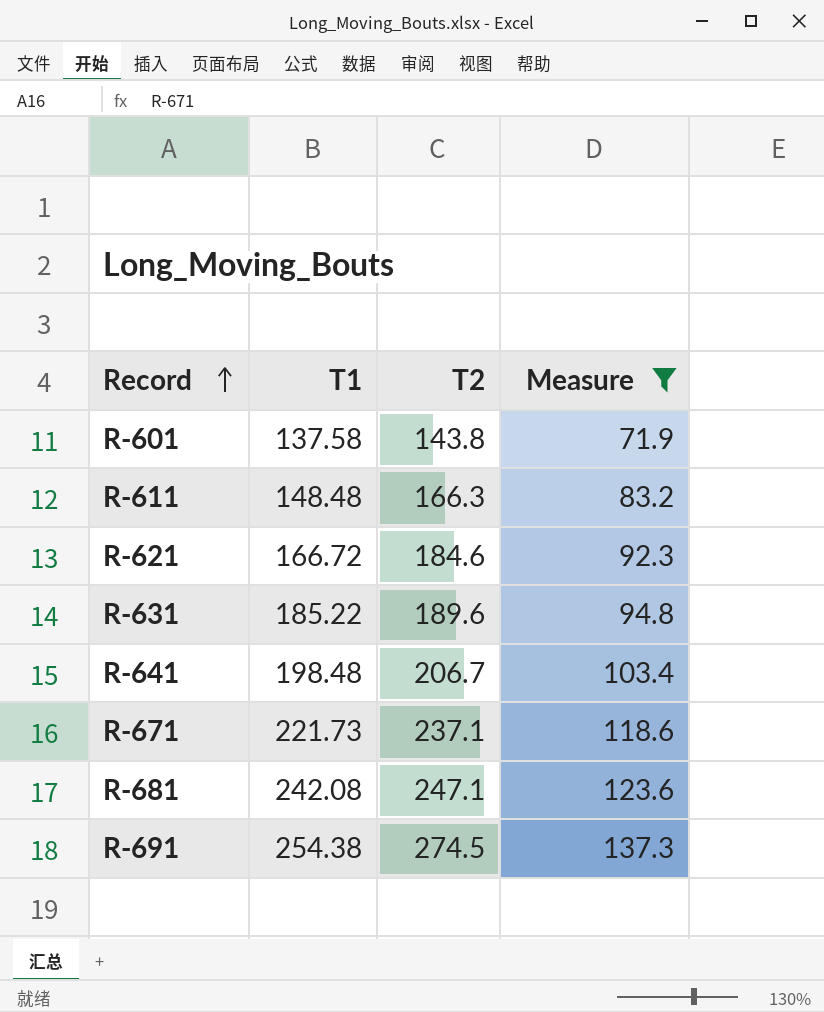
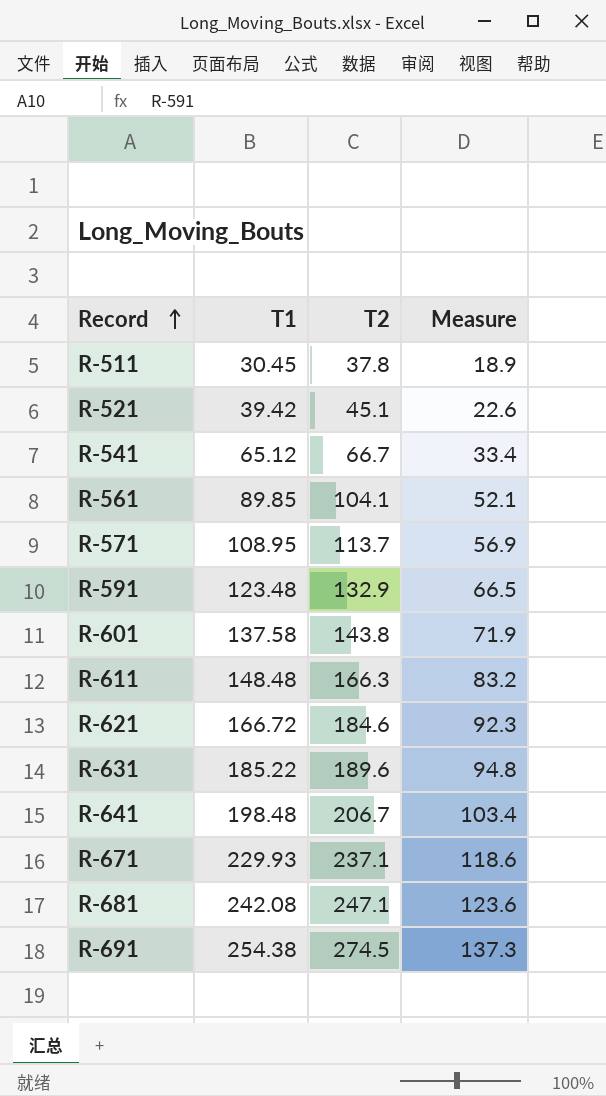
filter: Measure >= 71.9 -> none
R-671 | T1: 221.73 -> 229.93

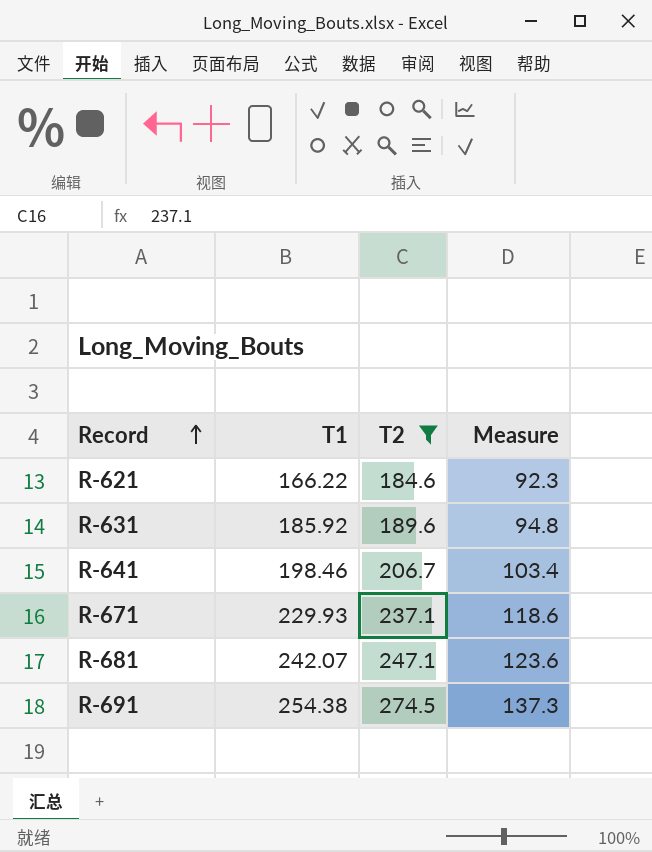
filter: none -> T2 >= 184.6
R-621 | T1: 166.72 -> 166.22
R-631 | T1: 185.22 -> 185.92
R-641 | T1: 198.48 -> 198.46
R-681 | T1: 242.08 -> 242.07

